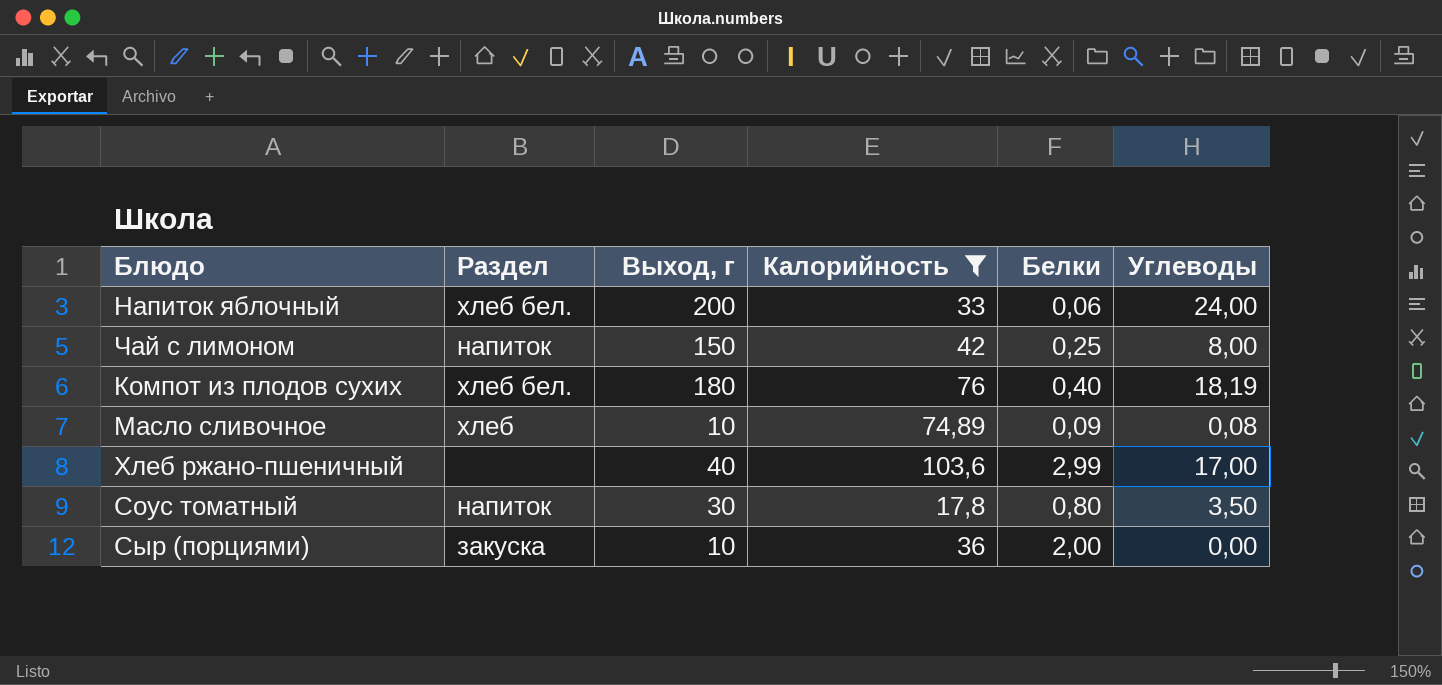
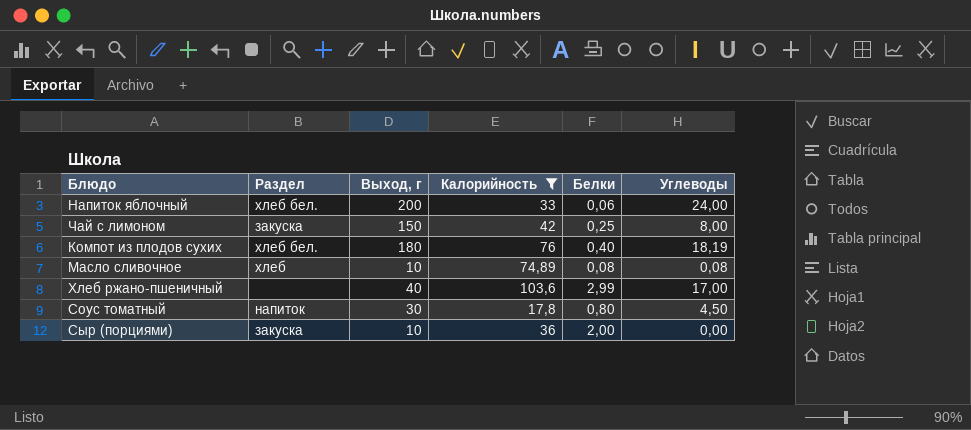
Чай с лимоном | Раздел: напиток -> закуска
Масло сливочное | Белки: 0,09 -> 0,08
Соус томатный | Углеводы: 3,50 -> 4,50

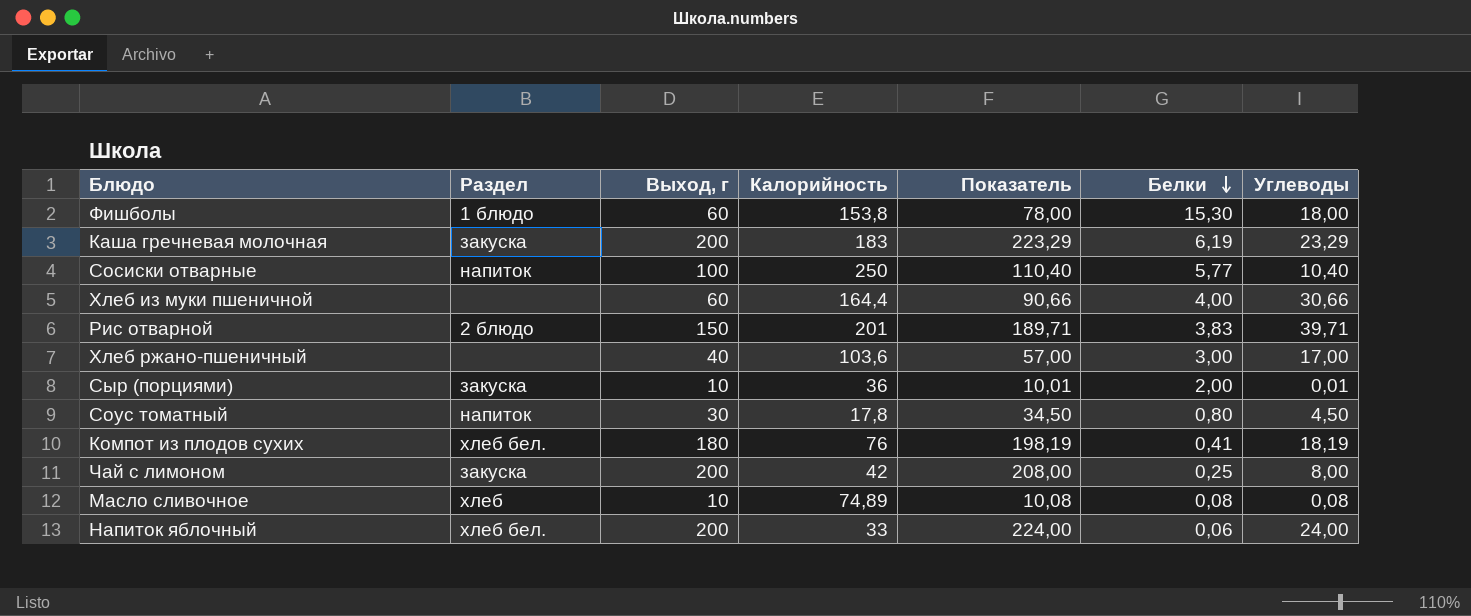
filter: Калорийность <= 103,6 -> none
row order: none -> Белки descending
column Показатель | formula: none -> [Выход, г] + [Углеводы]
Хлеб ржано-пшеничный | Белки: 2,99 -> 3,00
Сыр (порциями) | Углеводы: 0,00 -> 0,01
Компот из плодов сухих | Белки: 0,40 -> 0,41
Чай с лимоном | Выход, г: 150 -> 200

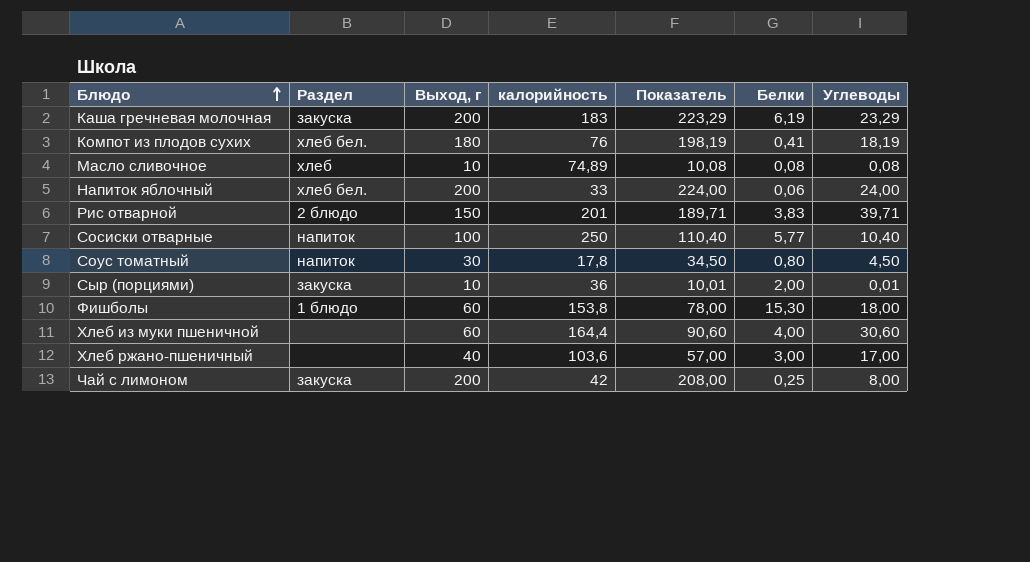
row order: Белки descending -> Блюдо ascending
column name: Калорийность -> калорийность
Хлеб из муки пшеничной | Показатель: 90,66 -> 90,60
Хлеб из муки пшеничной | Углеводы: 30,66 -> 30,60

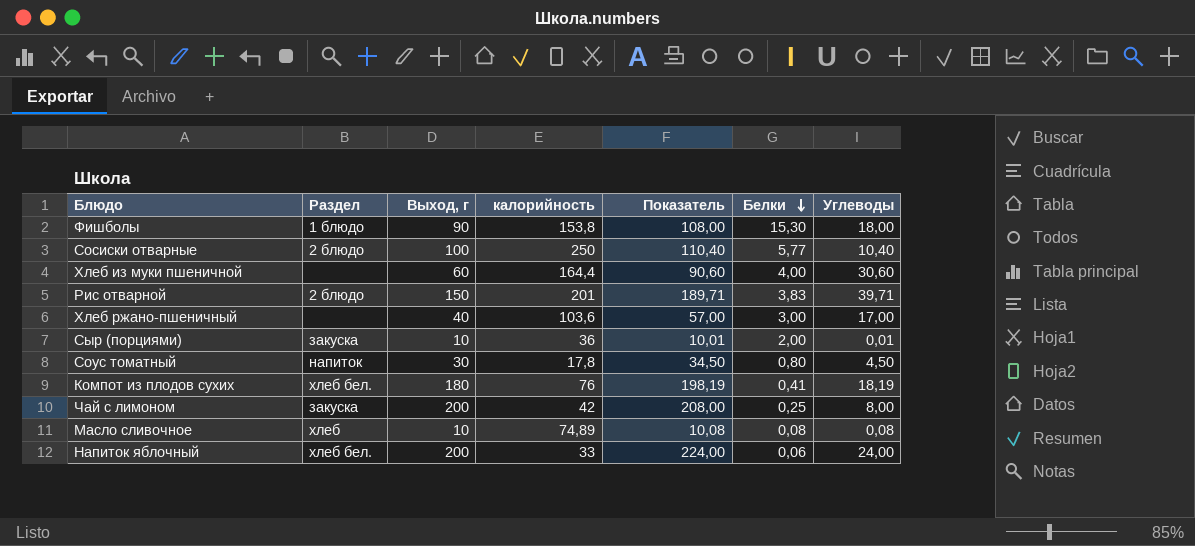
row order: Блюдо ascending -> Белки descending
row Каша гречневая молочная: закуска | 200 | 183 | 223,29 | 6,19 | 23,29 -> none
Фишболы | Выход, г: 60 -> 90
Фишболы | Показатель: 78,00 -> 108,00
Сосиски отварные | Раздел: напиток -> 2 блюдо

